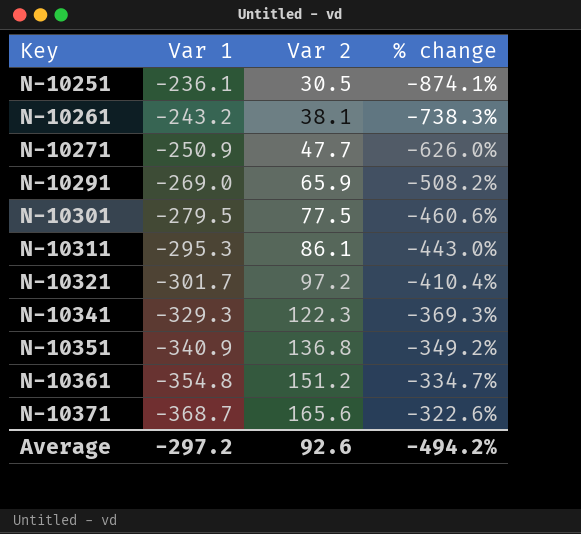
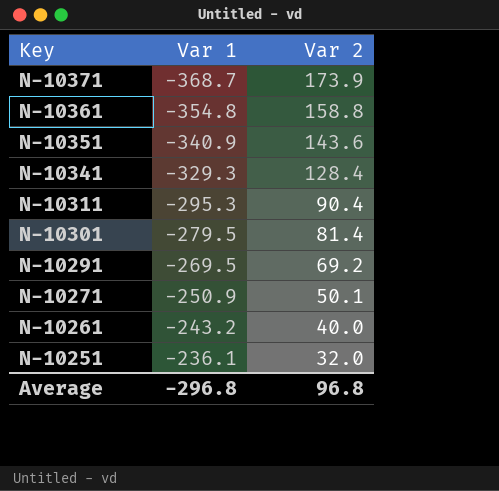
row order: Key ascending -> Key descending
column % change | formula: ([Var 1] - [Var 2]) / [Var 2] -> none
row N-10321: -301.7 | 97.2 | -410.4% -> none
N-10371 | Var 2: 165.6 -> 173.9
N-10361 | Var 2: 151.2 -> 158.8
N-10351 | Var 2: 136.8 -> 143.6
N-10341 | Var 2: 122.3 -> 128.4
N-10311 | Var 2: 86.1 -> 90.4
N-10301 | Var 2: 77.5 -> 81.4
N-10291 | Var 1: -269.0 -> -269.5
N-10291 | Var 2: 65.9 -> 69.2
N-10271 | Var 2: 47.7 -> 50.1
N-10261 | Var 2: 38.1 -> 40.0
N-10251 | Var 2: 30.5 -> 32.0
Average | Var 1: -297.2 -> -296.8
Average | Var 2: 92.6 -> 96.8

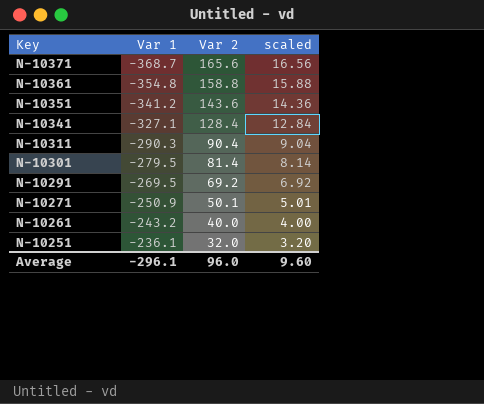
column scaled | formula: none -> [Var 2] * 0.1
N-10371 | Var 2: 173.9 -> 165.6
N-10351 | Var 1: -340.9 -> -341.2
N-10341 | Var 1: -329.3 -> -327.1
N-10311 | Var 1: -295.3 -> -290.3
Average | Var 1: -296.8 -> -296.1
Average | Var 2: 96.8 -> 96.0

